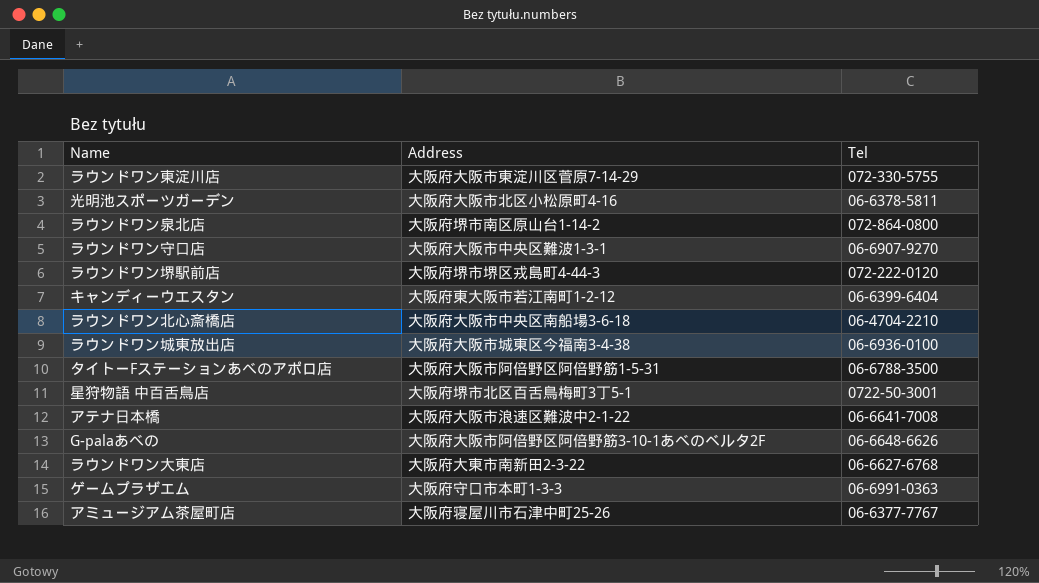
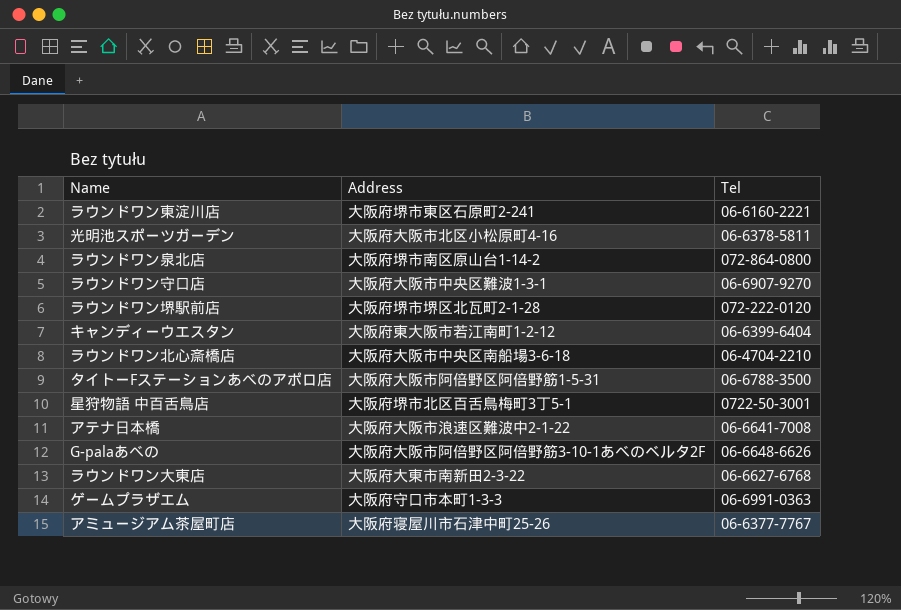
row ラウンドワン城東放出店: 大阪府大阪市城東区今福南3-4-38 | 06-6936-0100 -> none
ラウンドワン東淀川店 | Address: 大阪府大阪市東淀川区菅原7-14-29 -> 大阪府堺市東区石原町2-241
ラウンドワン東淀川店 | Tel: 072-330-5755 -> 06-6160-2221
ラウンドワン堺駅前店 | Address: 大阪府堺市堺区戎島町4-44-3 -> 大阪府堺市堺区北瓦町2-1-28

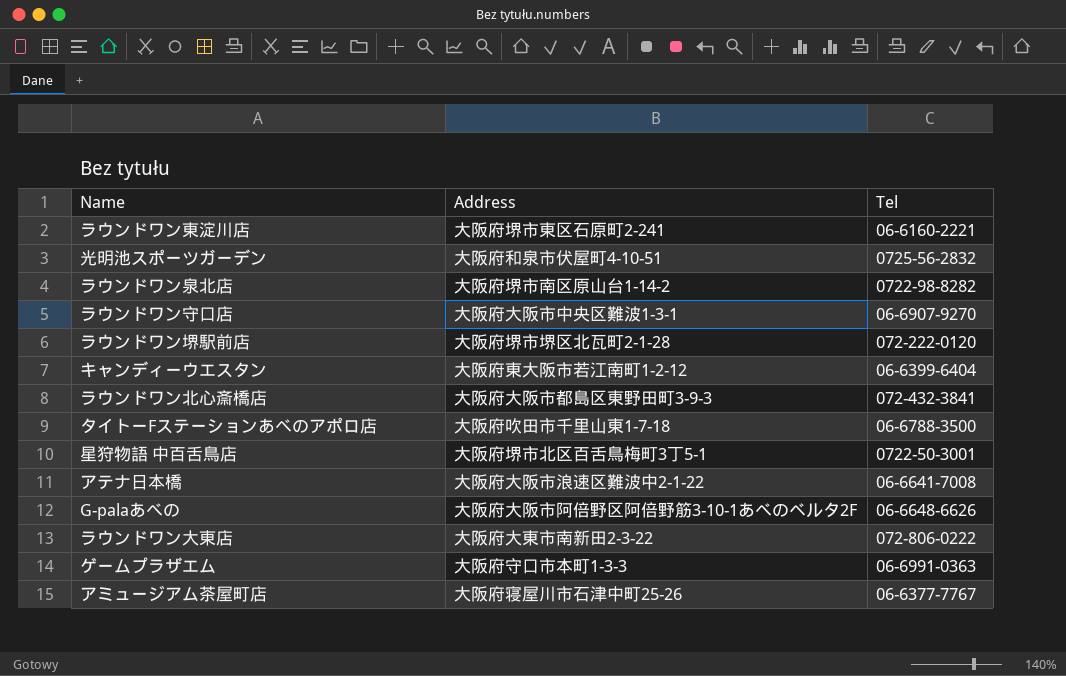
光明池スポーツガーデン | Address: 大阪府大阪市北区小松原町4-16 -> 大阪府和泉市伏屋町4-10-51
光明池スポーツガーデン | Tel: 06-6378-5811 -> 0725-56-2832
ラウンドワン泉北店 | Tel: 072-864-0800 -> 0722-98-8282
ラウンドワン北心斎橋店 | Address: 大阪府大阪市中央区南船場3-6-18 -> 大阪府大阪市都島区東野田町3-9-3
ラウンドワン北心斎橋店 | Tel: 06-4704-2210 -> 072-432-3841
タイトーFステーションあべのアポロ店 | Address: 大阪府大阪市阿倍野区阿倍野筋1-5-31 -> 大阪府吹田市千里山東1-7-18
ラウンドワン大東店 | Tel: 06-6627-6768 -> 072-806-0222

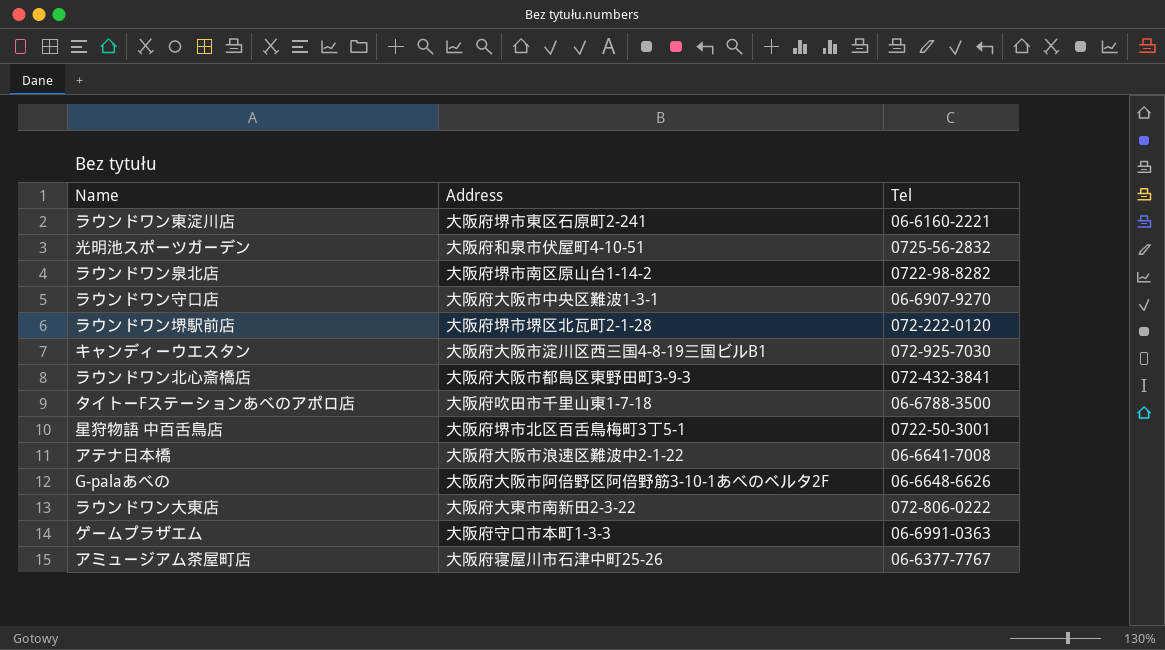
キャンディーウエスタン | Address: 大阪府東大阪市若江南町1-2-12 -> 大阪府大阪市淀川区西三国4-8-19三国ビルB1
キャンディーウエスタン | Tel: 06-6399-6404 -> 072-925-7030

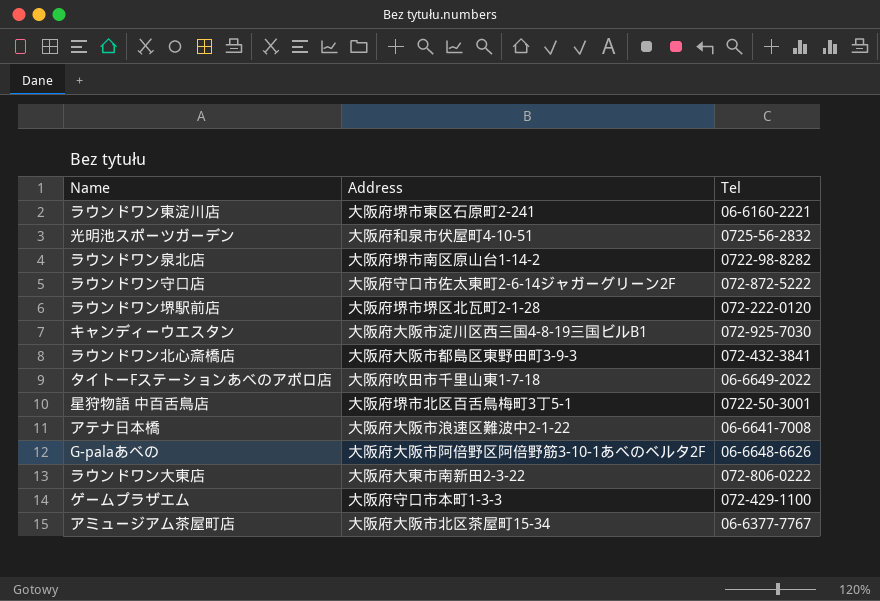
ラウンドワン守口店 | Address: 大阪府大阪市中央区難波1-3-1 -> 大阪府守口市佐太東町2-6-14ジャガーグリーン2F
ラウンドワン守口店 | Tel: 06-6907-9270 -> 072-872-5222
タイトーFステーションあべのアポロ店 | Tel: 06-6788-3500 -> 06-6649-2022
ゲームプラザエム | Tel: 06-6991-0363 -> 072-429-1100
アミュージアム茶屋町店 | Address: 大阪府寝屋川市石津中町25-26 -> 大阪府大阪市北区茶屋町15-34

